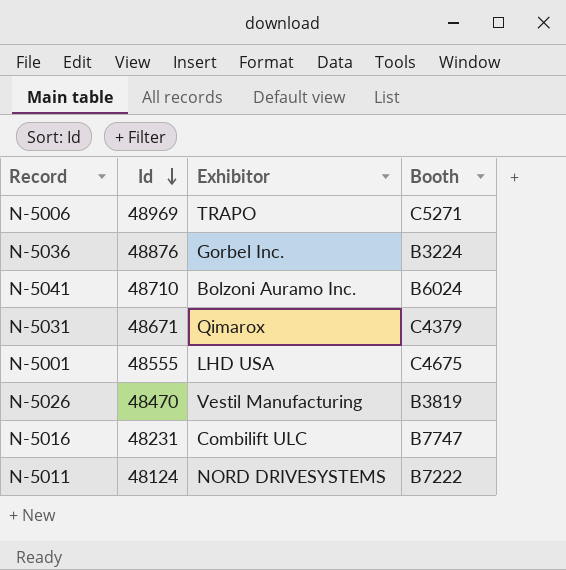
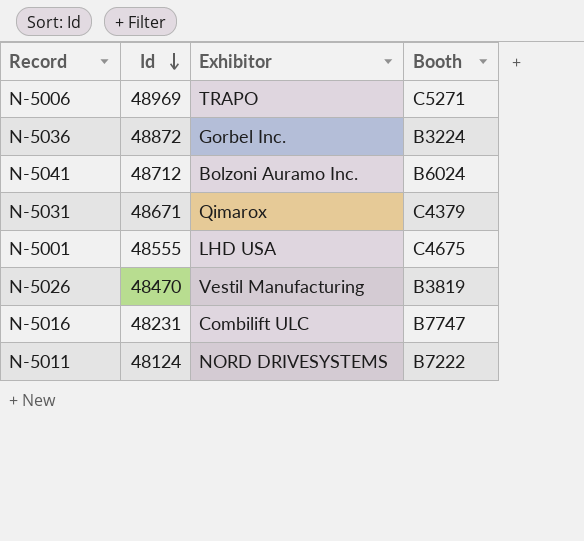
N-5036 | Id: 48876 -> 48872
N-5041 | Id: 48710 -> 48712

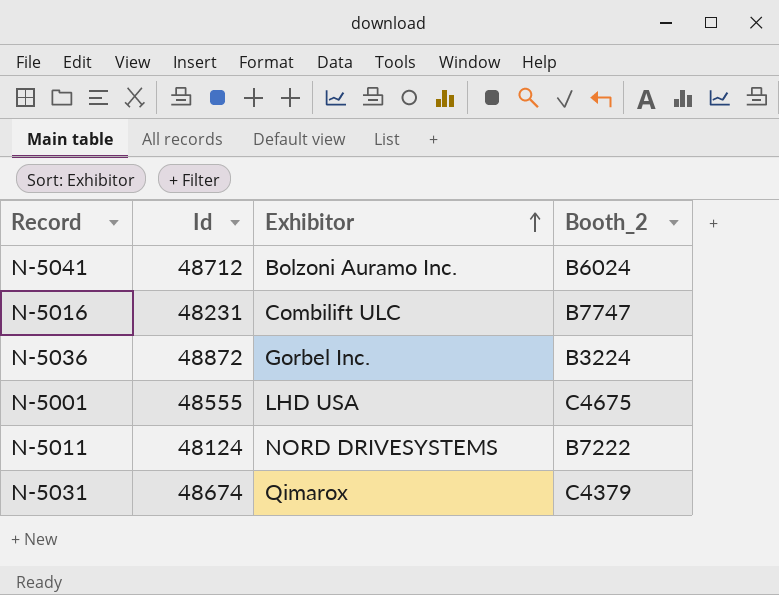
row order: Id descending -> Exhibitor ascending
column name: Booth -> Booth_2
row N-5006: 48969 | TRAPO | C5271 -> none
row N-5026: 48470 | Vestil Manufacturing | B3819 -> none
N-5031 | Id: 48671 -> 48674

